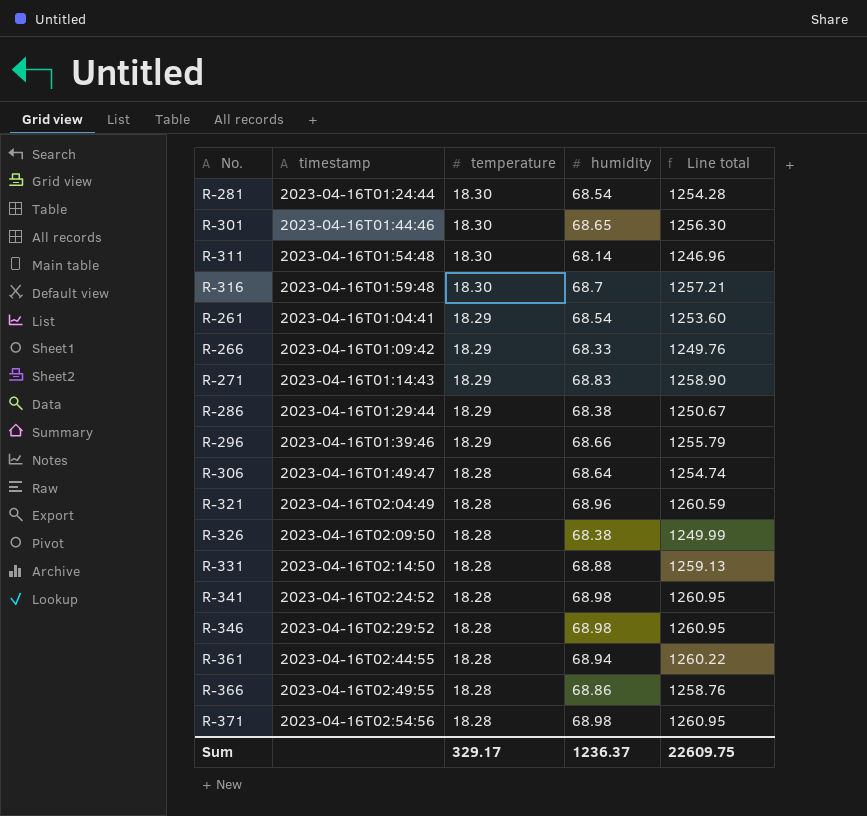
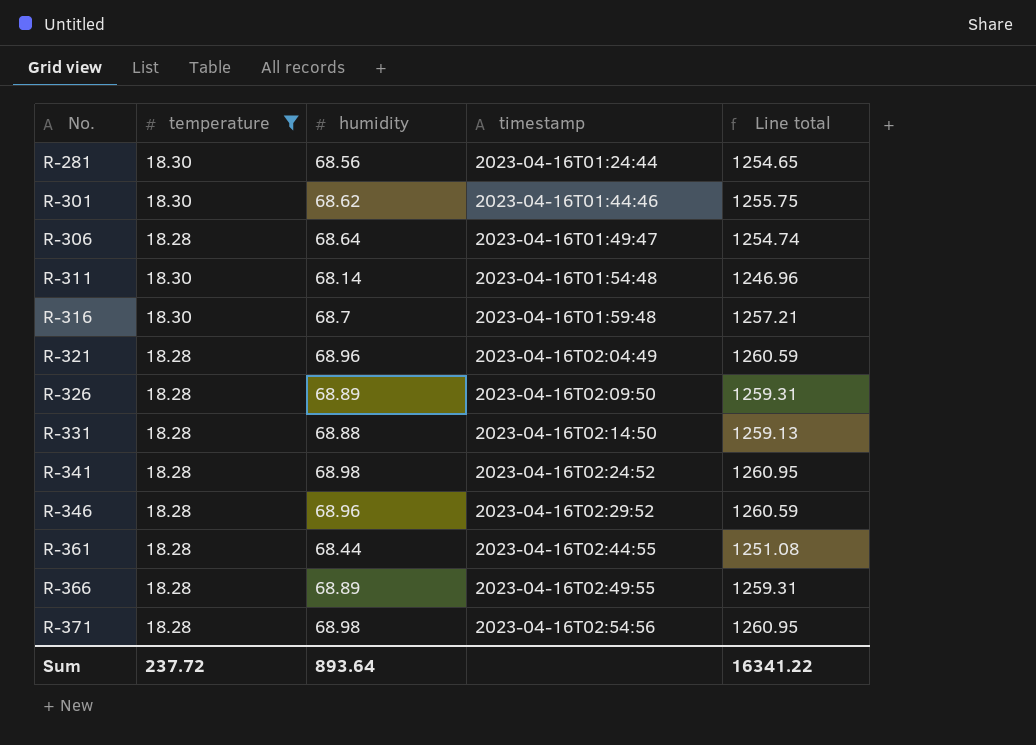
filter: none -> temperature != 18.29
row order: temperature descending -> No. ascending
column timestamp | position: 2 -> 4
R-281 | humidity: 68.54 -> 68.56
R-281 | Line total: 1254.28 -> 1254.65
R-301 | humidity: 68.65 -> 68.62
R-301 | Line total: 1256.30 -> 1255.75
R-326 | humidity: 68.38 -> 68.89
R-326 | Line total: 1249.99 -> 1259.31
R-346 | humidity: 68.98 -> 68.96
R-346 | Line total: 1260.95 -> 1260.59
R-361 | humidity: 68.94 -> 68.44
R-361 | Line total: 1260.22 -> 1251.08
R-366 | humidity: 68.86 -> 68.89
R-366 | Line total: 1258.76 -> 1259.31
Sum | temperature: 329.17 -> 237.72
Sum | humidity: 1236.37 -> 893.64
Sum | Line total: 22609.75 -> 16341.22

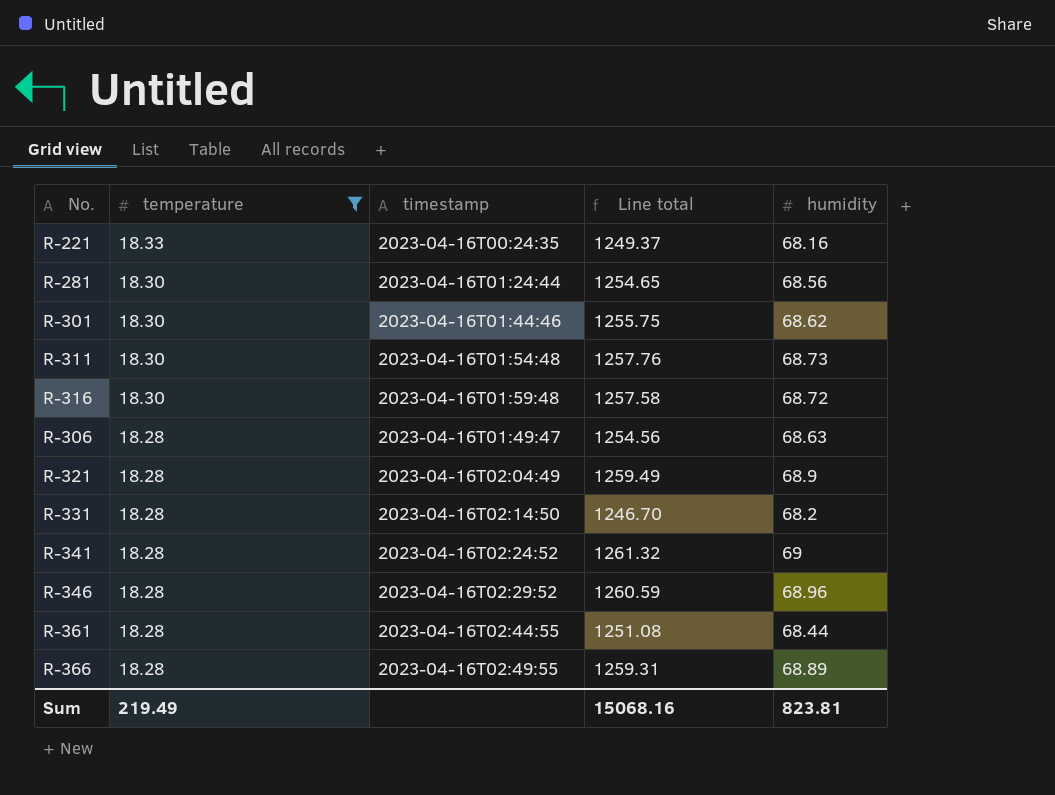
row order: No. ascending -> temperature descending
column humidity | position: 3 -> 5
row R-326: 18.28 | 68.89 | 2023-04-16T02:09:50 | 1259.31 -> none
row R-371: 18.28 | 68.98 | 2023-04-16T02:54:56 | 1260.95 -> none
row R-221: none -> 18.33 | 2023-04-16T00:24:35 | 1249.37 | 68.16
R-311 | Line total: 1246.96 -> 1257.76
R-311 | humidity: 68.14 -> 68.73
R-316 | Line total: 1257.21 -> 1257.58
R-316 | humidity: 68.7 -> 68.72
R-306 | Line total: 1254.74 -> 1254.56
R-306 | humidity: 68.64 -> 68.63
R-321 | Line total: 1260.59 -> 1259.49
R-321 | humidity: 68.96 -> 68.9
R-331 | Line total: 1259.13 -> 1246.70
R-331 | humidity: 68.88 -> 68.2
R-341 | Line total: 1260.95 -> 1261.32
R-341 | humidity: 68.98 -> 69
Sum | temperature: 237.72 -> 219.49
Sum | Line total: 16341.22 -> 15068.16
Sum | humidity: 893.64 -> 823.81

